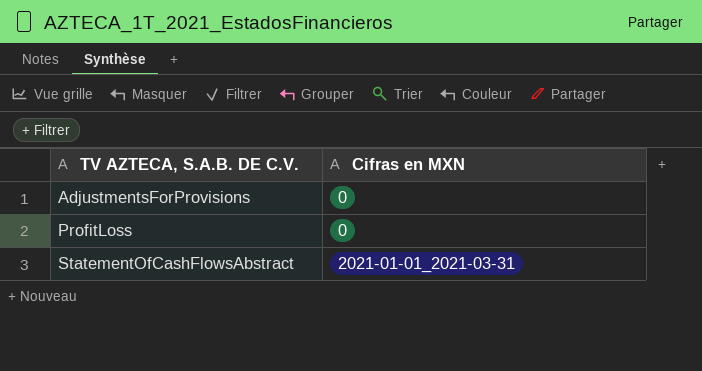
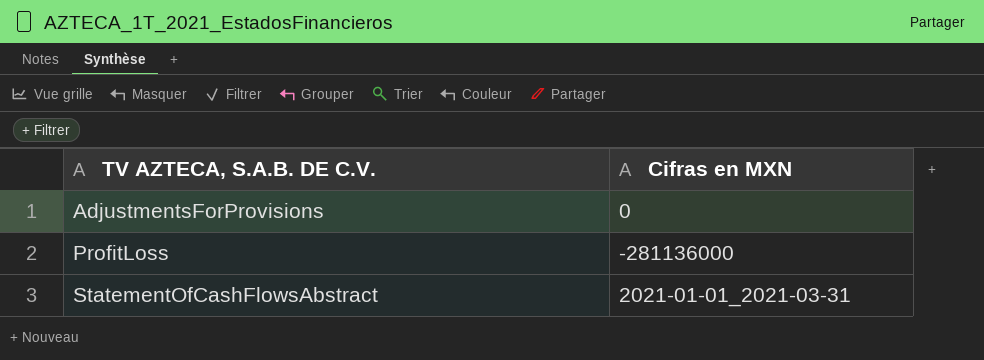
ProfitLoss | Cifras en MXN: 0 -> -281136000

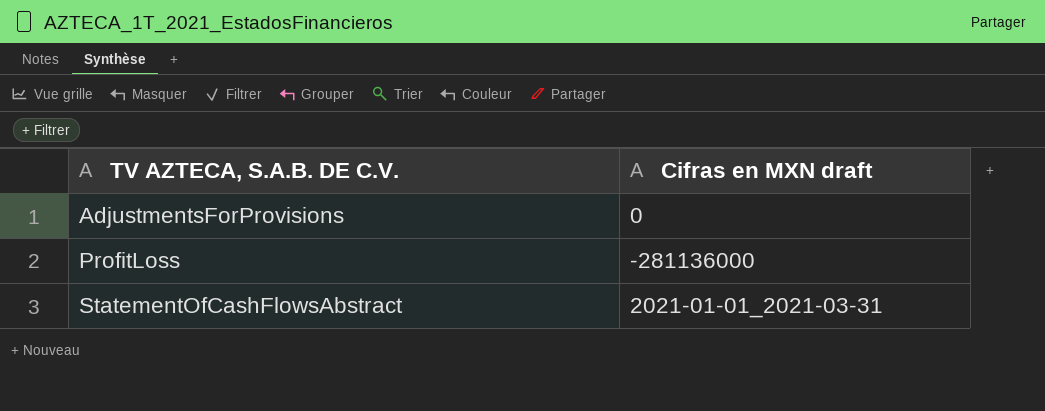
column name: Cifras en MXN -> Cifras en MXN draft

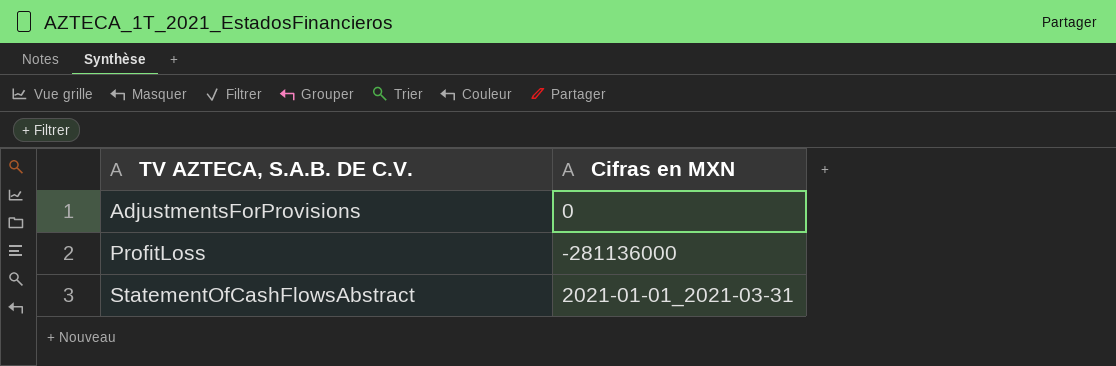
column name: Cifras en MXN draft -> Cifras en MXN

